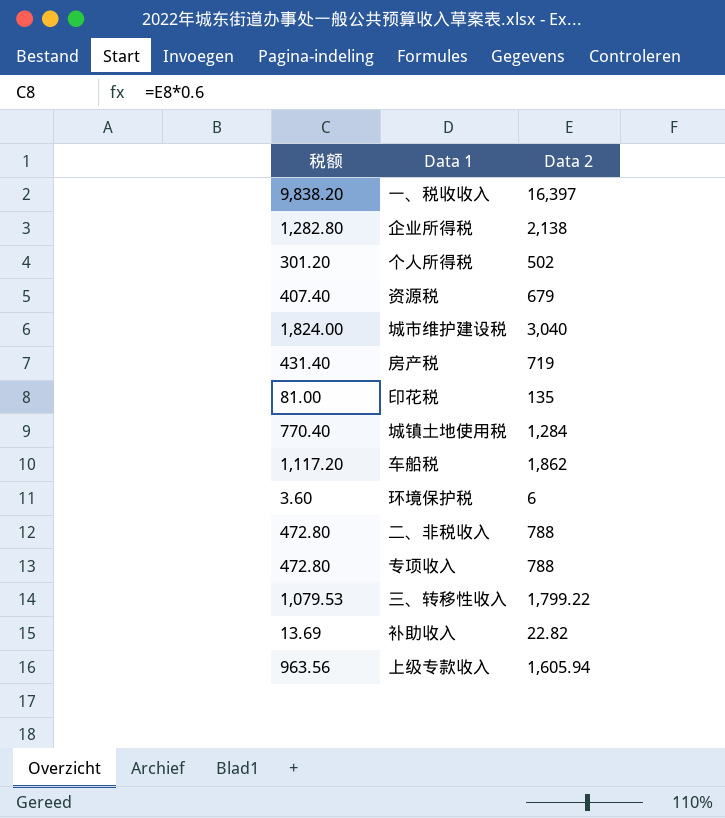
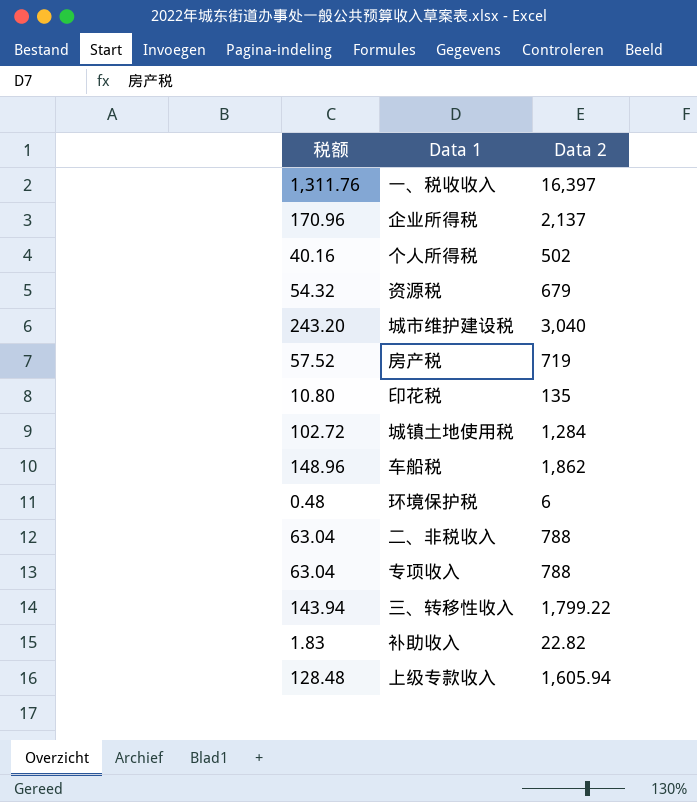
column 税额 | formula: [Data 2] * 0.6 -> [Data 2] * 0.08
企业所得税 | Data 2: 2,138 -> 2,137

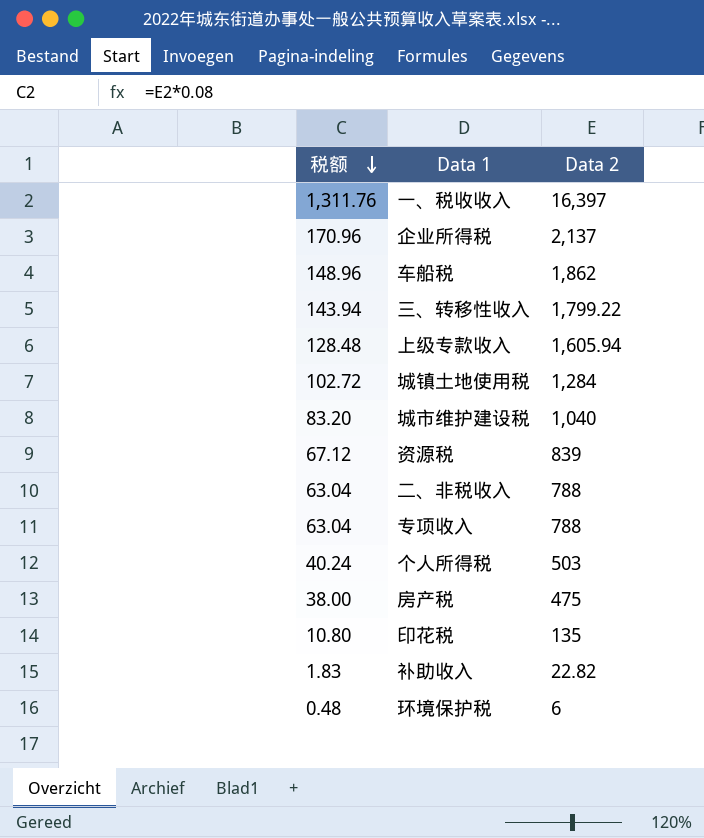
row order: none -> 税额 descending
城市维护建设税 | 税额: 243.20 -> 83.20
城市维护建设税 | Data 2: 3,040 -> 1,040
资源税 | 税额: 54.32 -> 67.12
资源税 | Data 2: 679 -> 839
个人所得税 | 税额: 40.16 -> 40.24
个人所得税 | Data 2: 502 -> 503
房产税 | 税额: 57.52 -> 38.00
房产税 | Data 2: 719 -> 475

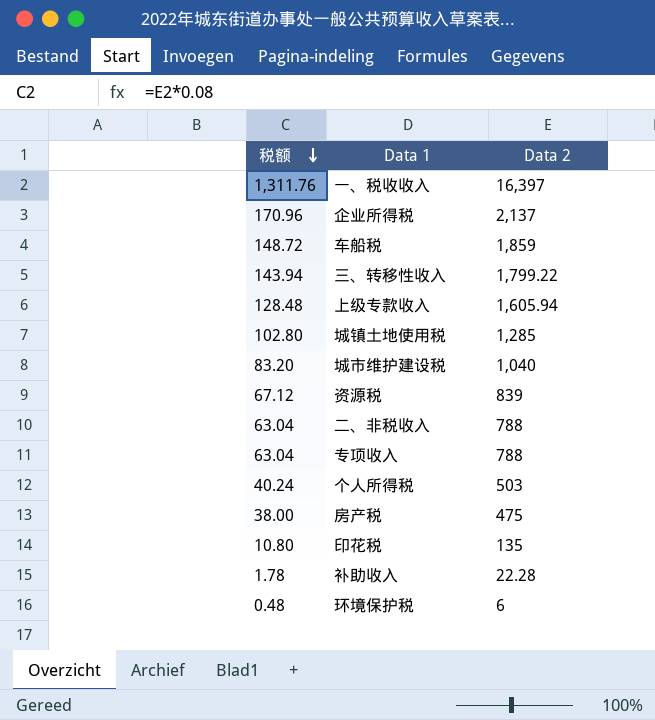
车船税 | 税额: 148.96 -> 148.72
车船税 | Data 2: 1,862 -> 1,859
城镇土地使用税 | 税额: 102.72 -> 102.80
城镇土地使用税 | Data 2: 1,284 -> 1,285
补助收入 | 税额: 1.83 -> 1.78
补助收入 | Data 2: 22.82 -> 22.28

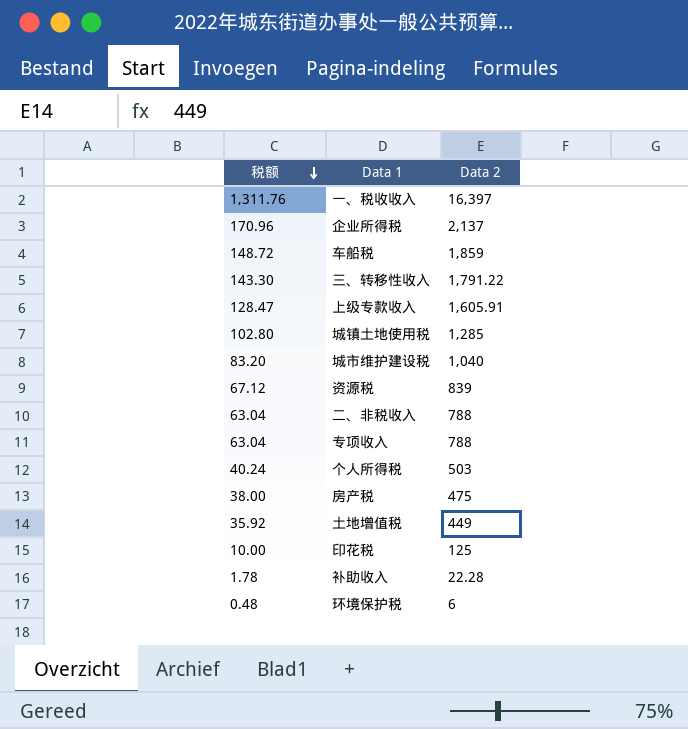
三、转移性收入 | 税额: 143.94 -> 143.30
三、转移性收入 | Data 2: 1,799.22 -> 1,791.22
上级专款收入 | 税额: 128.48 -> 128.47
上级专款收入 | Data 2: 1,605.94 -> 1,605.91
row 土地增值税: none -> 35.92 | 449
印花税 | 税额: 10.80 -> 10.00
印花税 | Data 2: 135 -> 125

